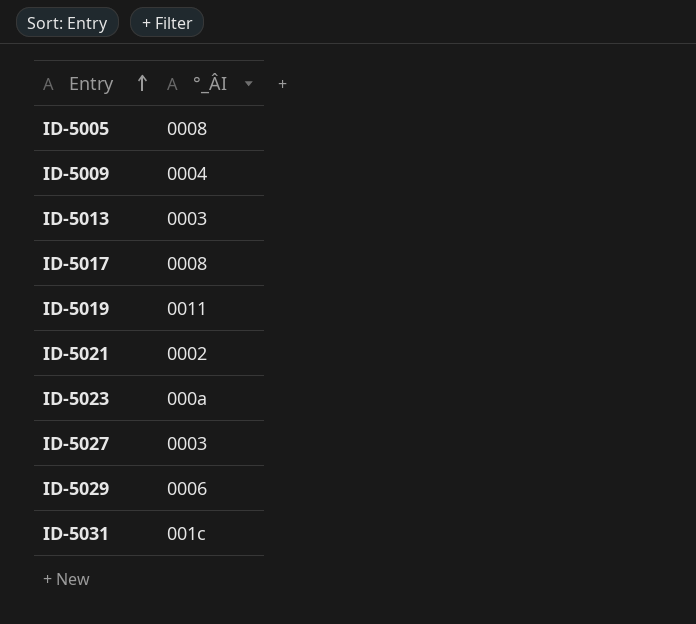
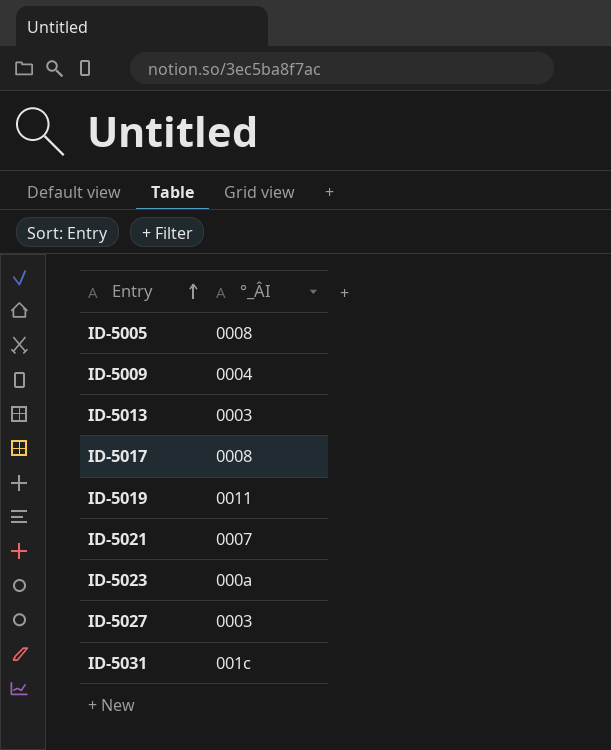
row ID-5029: 0006 -> none
ID-5021 | °_ÂI: 0002 -> 0007

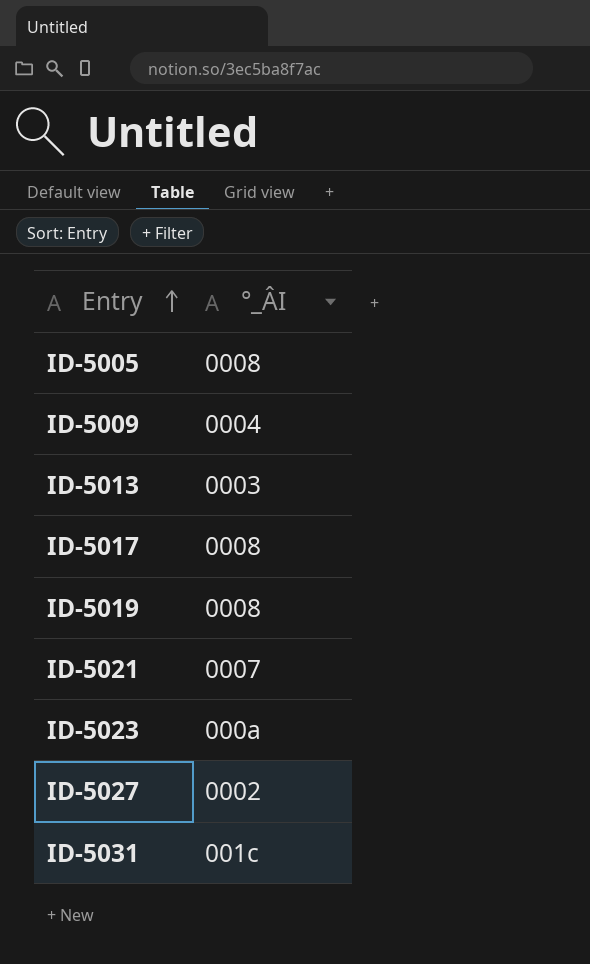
ID-5019 | °_ÂI: 0011 -> 0008
ID-5027 | °_ÂI: 0003 -> 0002

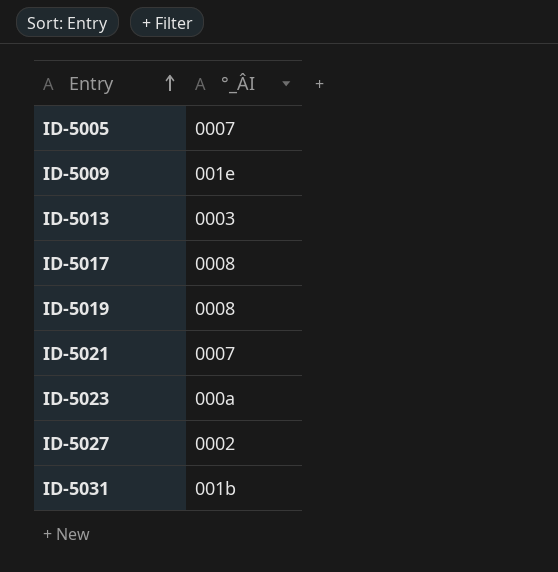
ID-5005 | °_ÂI: 0008 -> 0007
ID-5009 | °_ÂI: 0004 -> 001e
ID-5031 | °_ÂI: 001c -> 001b

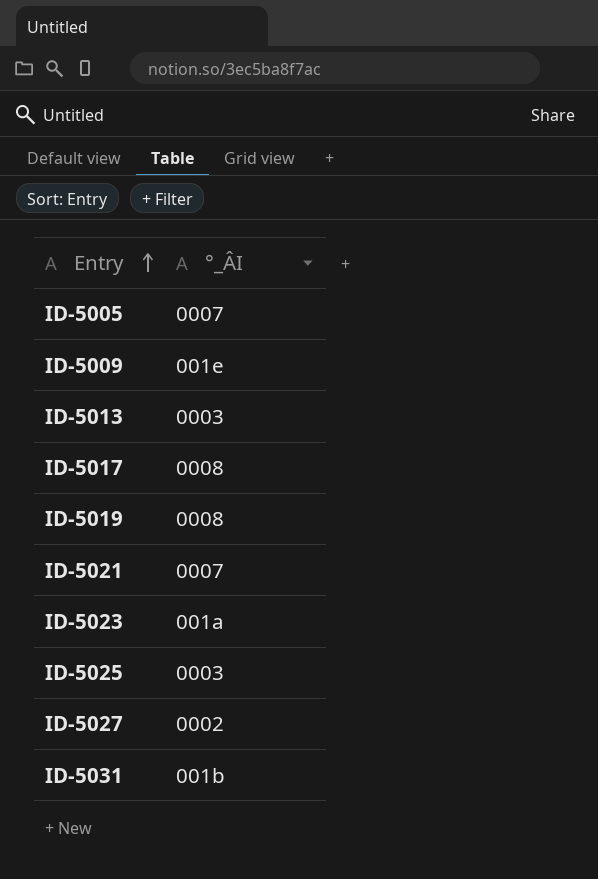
ID-5023 | °_ÂI: 000a -> 001a
row ID-5025: none -> 0003

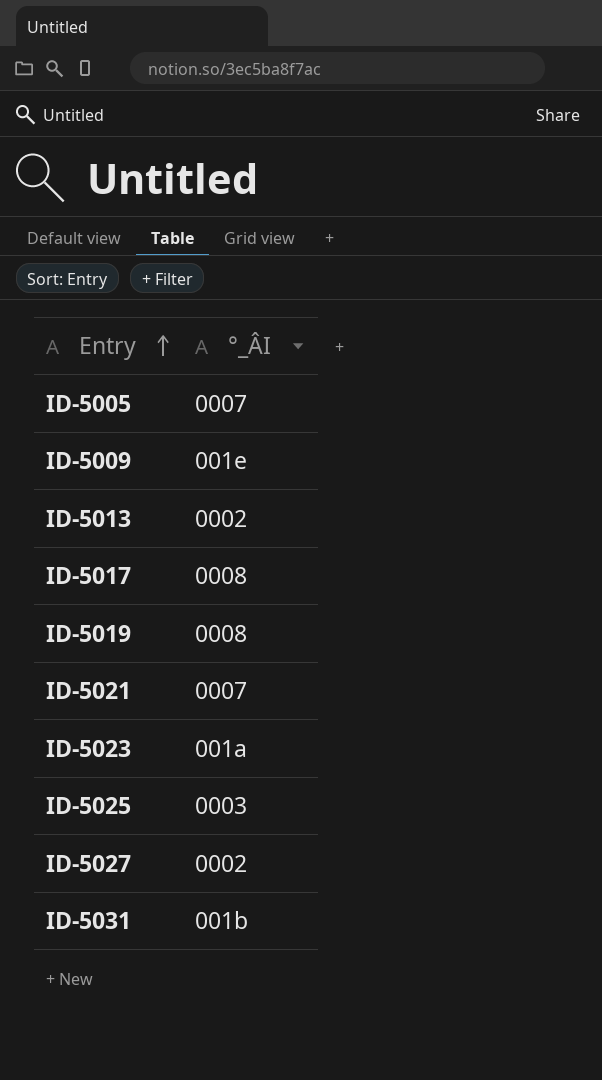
ID-5013 | °_ÂI: 0003 -> 0002

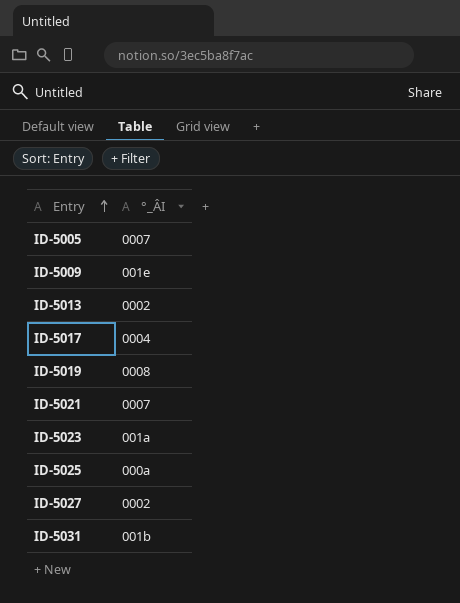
ID-5017 | °_ÂI: 0008 -> 0004
ID-5025 | °_ÂI: 0003 -> 000a

